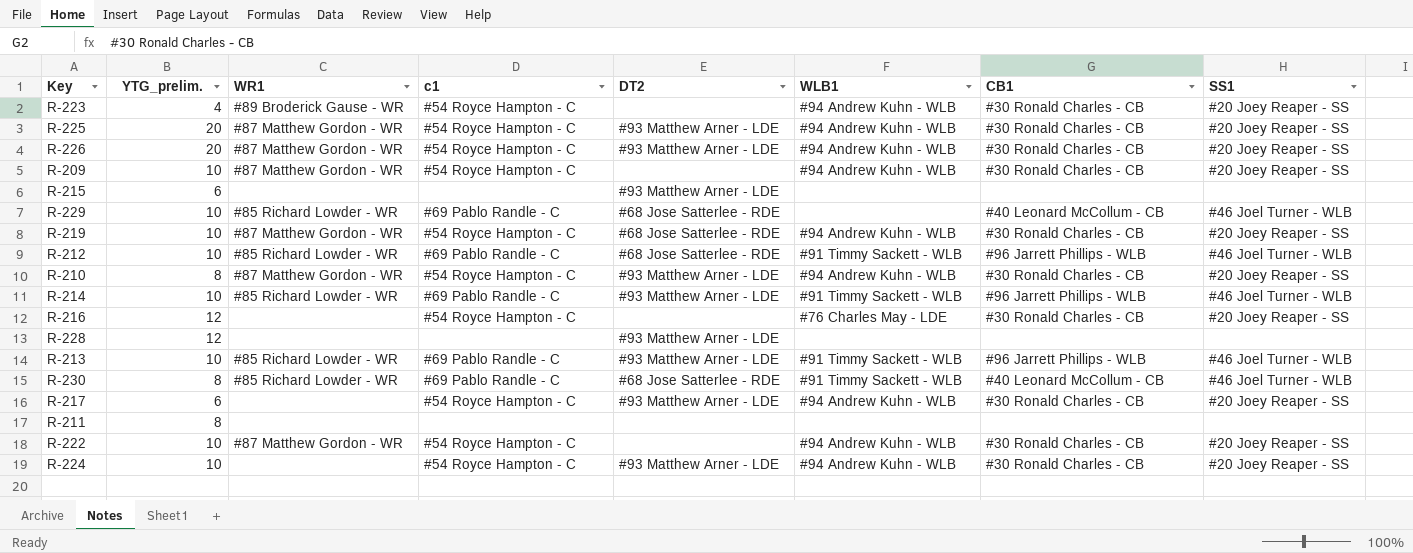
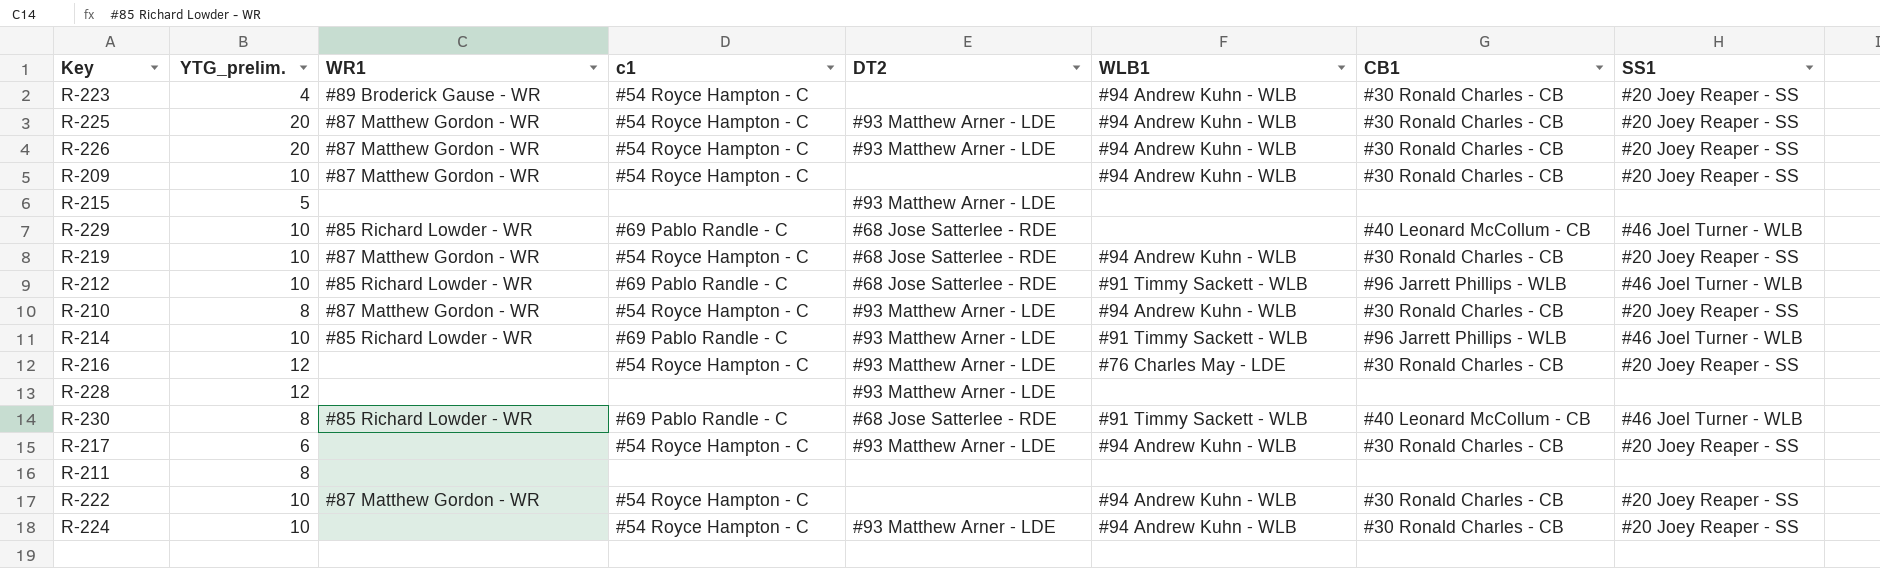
row R-213: 10 | #85 Richard Lowder - WR | #69 Pablo Randle - C | #93 Matthew Arner - LDE | #91 Timmy Sackett - WLB | #96 Jarrett Phillips - WLB | #46 Joel Turner - WLB -> none
R-215 | YTG_prelim.: 6 -> 5
R-216 | DT2: none -> #93 Matthew Arner - LDE

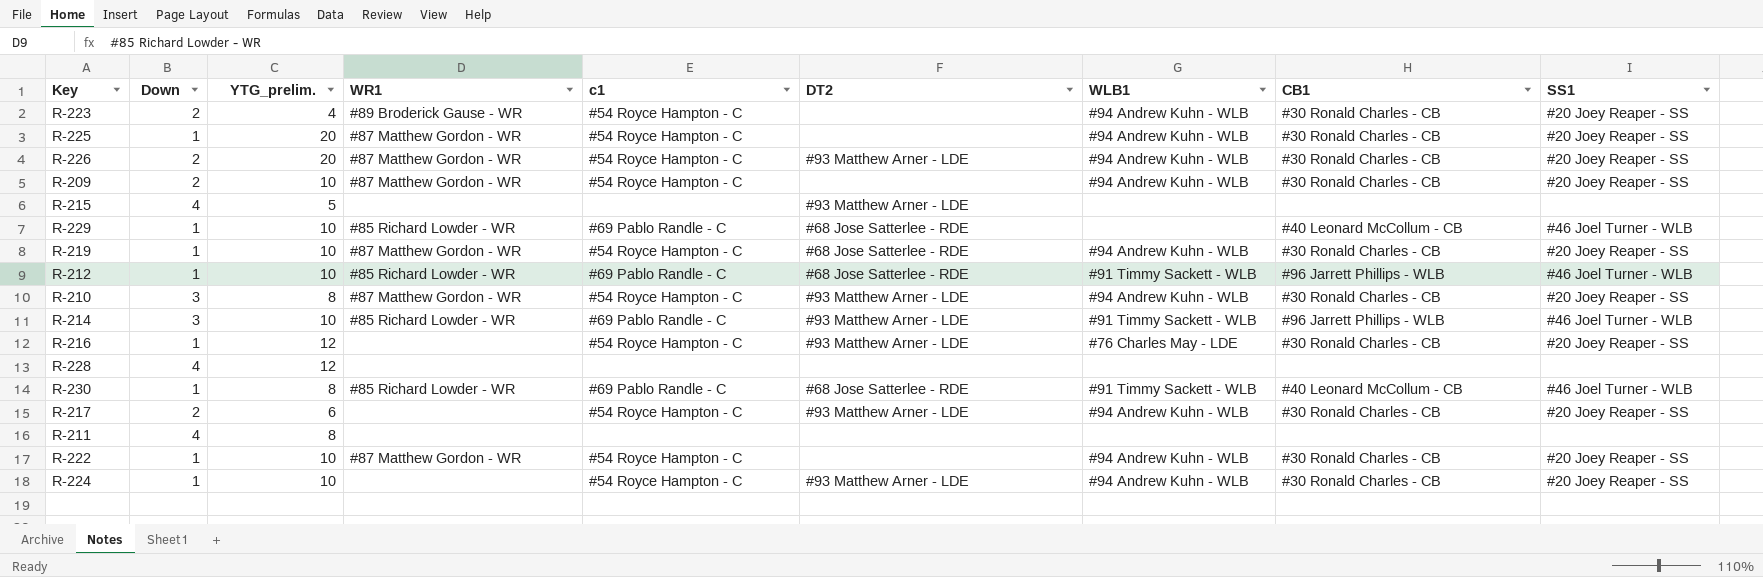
column Down | position: none -> 2
R-225 | DT2: #93 Matthew Arner - LDE -> none
R-228 | DT2: #93 Matthew Arner - LDE -> none

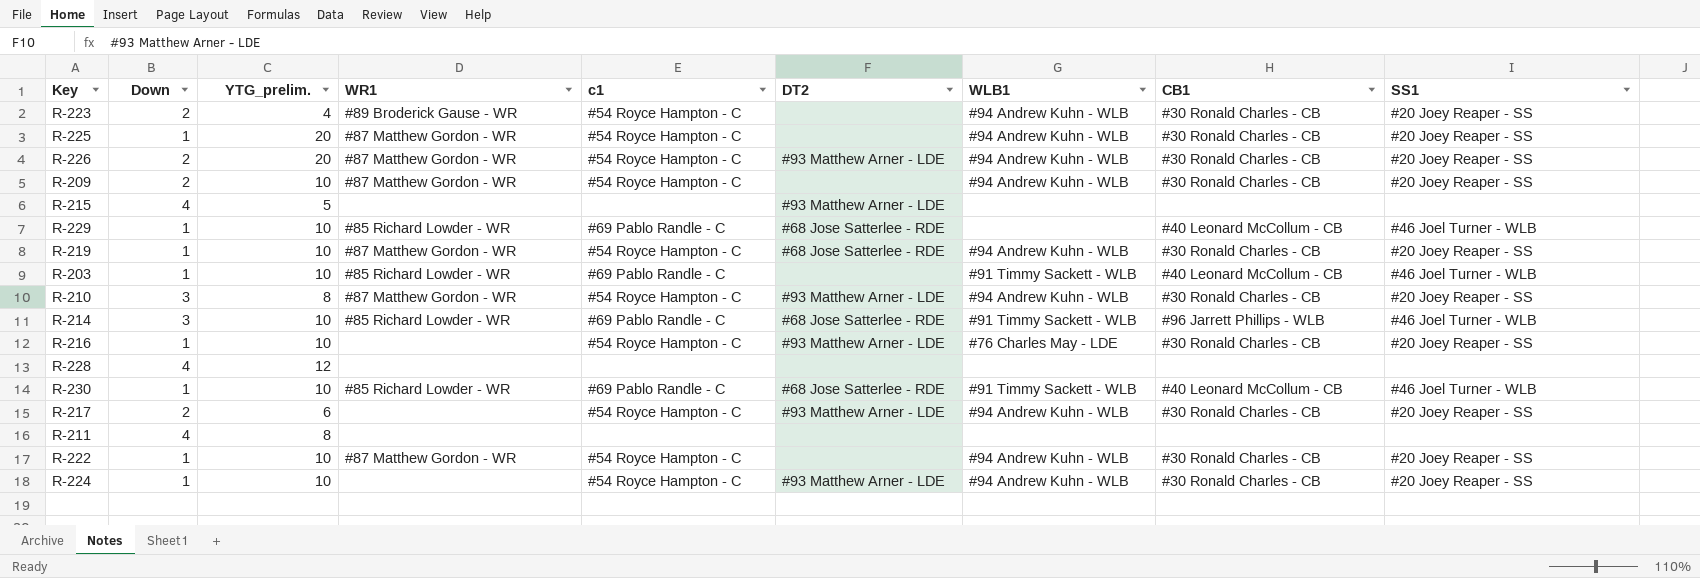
row R-212: 1 | 10 | #85 Richard Lowder - WR | #69 Pablo Randle - C | #68 Jose Satterlee - RDE | #91 Timmy Sackett - WLB | #96 Jarrett Phillips - WLB | #46 Joel Turner - WLB -> none
row R-203: none -> 1 | 10 | #85 Richard Lowder - WR | #69 Pablo Randle - C | none | #91 Timmy Sackett - WLB | #40 Leonard McCollum - CB | #46 Joel Turner - WLB
R-214 | DT2: #93 Matthew Arner - LDE -> #68 Jose Satterlee - RDE
R-216 | YTG_prelim.: 12 -> 10
R-230 | YTG_prelim.: 8 -> 10

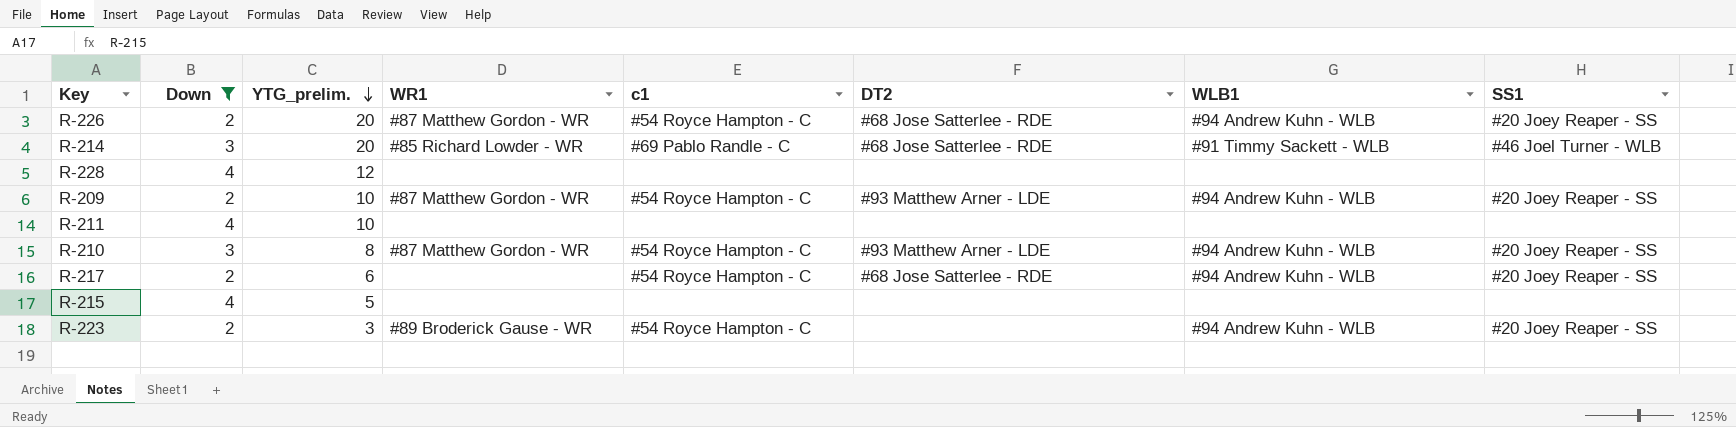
filter: none -> Down != 1
row order: none -> YTG_prelim. descending
column CB1 | position: 8 -> none
R-226 | DT2: #93 Matthew Arner - LDE -> #68 Jose Satterlee - RDE
R-214 | YTG_prelim.: 10 -> 20
R-209 | DT2: none -> #93 Matthew Arner - LDE
R-211 | YTG_prelim.: 8 -> 10
R-217 | DT2: #93 Matthew Arner - LDE -> #68 Jose Satterlee - RDE
R-215 | DT2: #93 Matthew Arner - LDE -> none
R-223 | YTG_prelim.: 4 -> 3

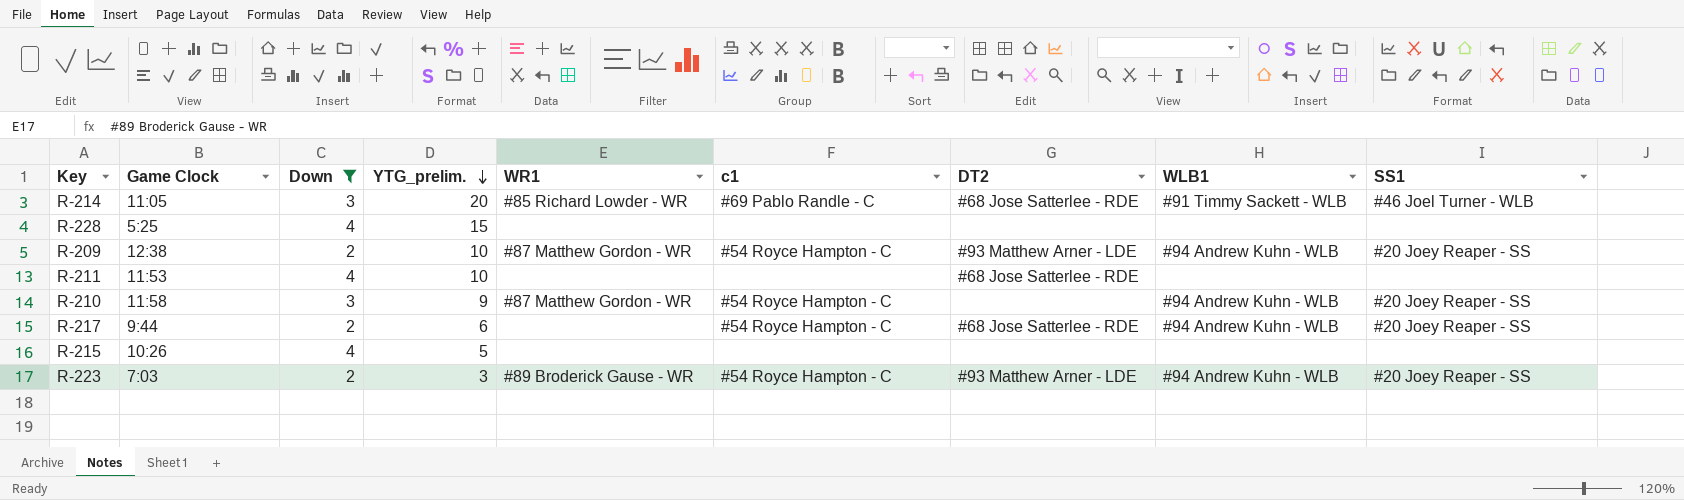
column Game Clock | position: none -> 2
row R-226: 2 | 20 | #87 Matthew Gordon - WR | #54 Royce Hampton - C | #68 Jose Satterlee - RDE | #94 Andrew Kuhn - WLB | #20 Joey Reaper - SS -> none
R-228 | YTG_prelim.: 12 -> 15
R-211 | DT2: none -> #68 Jose Satterlee - RDE
R-210 | YTG_prelim.: 8 -> 9
R-210 | DT2: #93 Matthew Arner - LDE -> none
R-223 | DT2: none -> #93 Matthew Arner - LDE

